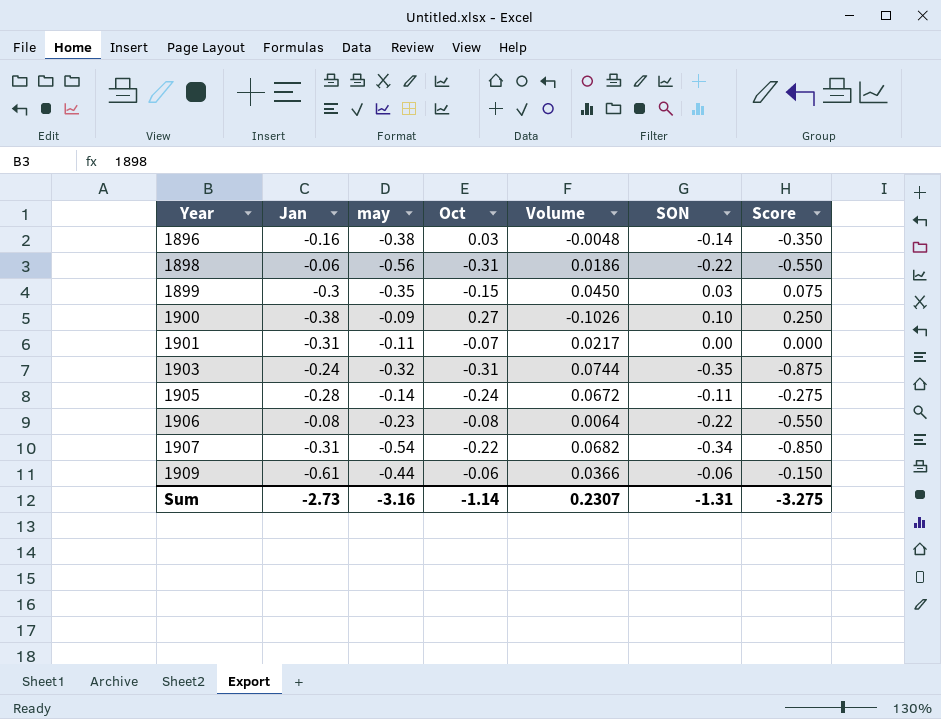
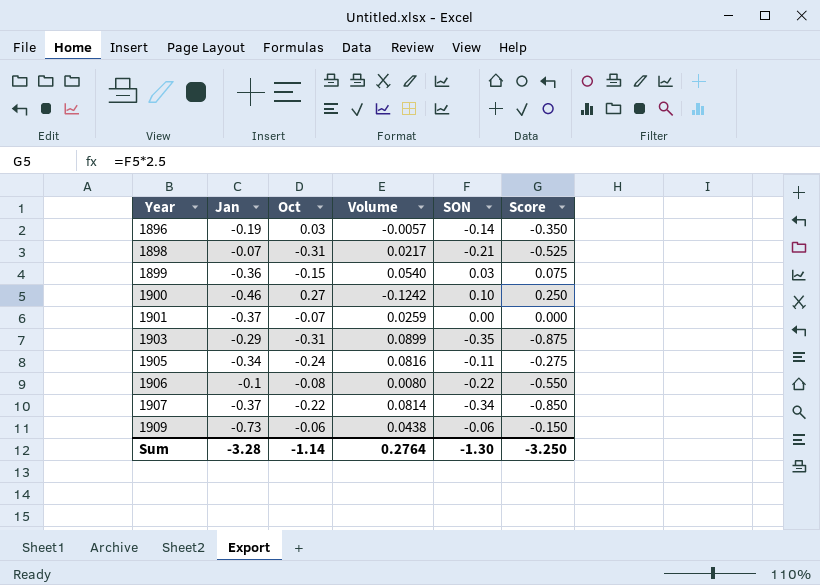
column may | position: 3 -> none
1896 | Jan: -0.16 -> -0.19
1896 | Volume: -0.0048 -> -0.0057
1898 | Jan: -0.06 -> -0.07
1898 | Volume: 0.0186 -> 0.0217
1898 | SON: -0.22 -> -0.21
1898 | Score: -0.550 -> -0.525
1899 | Jan: -0.3 -> -0.36
1899 | Volume: 0.0450 -> 0.0540
1900 | Jan: -0.38 -> -0.46
1900 | Volume: -0.1026 -> -0.1242
1901 | Jan: -0.31 -> -0.37
1901 | Volume: 0.0217 -> 0.0259
1903 | Jan: -0.24 -> -0.29
1903 | Volume: 0.0744 -> 0.0899
1905 | Jan: -0.28 -> -0.34
1905 | Volume: 0.0672 -> 0.0816
1906 | Jan: -0.08 -> -0.1
1906 | Volume: 0.0064 -> 0.0080
1907 | Jan: -0.31 -> -0.37
1907 | Volume: 0.0682 -> 0.0814
1909 | Jan: -0.61 -> -0.73
1909 | Volume: 0.0366 -> 0.0438
Sum | Jan: -2.73 -> -3.28
Sum | Volume: 0.2307 -> 0.2764
Sum | SON: -1.31 -> -1.30
Sum | Score: -3.275 -> -3.250

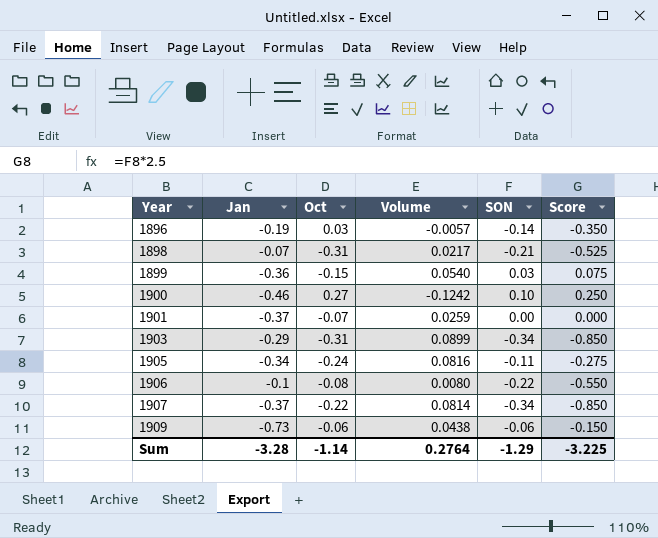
1903 | SON: -0.35 -> -0.34
1903 | Score: -0.875 -> -0.850
Sum | SON: -1.30 -> -1.29
Sum | Score: -3.250 -> -3.225

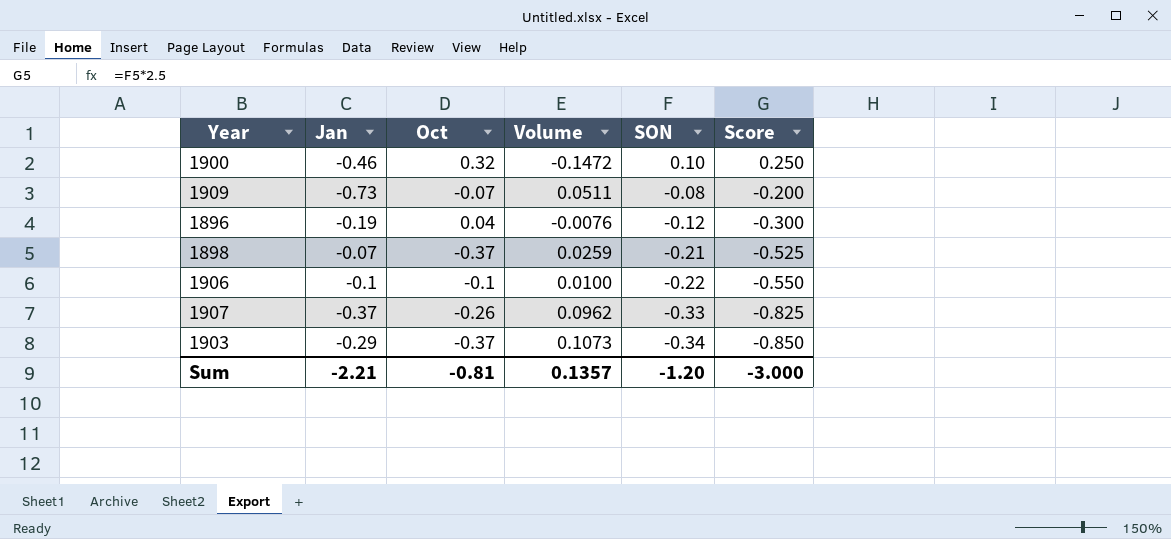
row order: Year ascending -> SON descending
row 1899: -0.36 | -0.15 | 0.0540 | 0.03 | 0.075 -> none
row 1901: -0.37 | -0.07 | 0.0259 | 0.00 | 0.000 -> none
row 1905: -0.34 | -0.24 | 0.0816 | -0.11 | -0.275 -> none
1900 | Oct: 0.27 -> 0.32
1900 | Volume: -0.1242 -> -0.1472
1909 | Oct: -0.06 -> -0.07
1909 | Volume: 0.0438 -> 0.0511
1909 | SON: -0.06 -> -0.08
1909 | Score: -0.150 -> -0.200
1896 | Oct: 0.03 -> 0.04
1896 | Volume: -0.0057 -> -0.0076
1896 | SON: -0.14 -> -0.12
1896 | Score: -0.350 -> -0.300
1898 | Oct: -0.31 -> -0.37
1898 | Volume: 0.0217 -> 0.0259
1906 | Oct: -0.08 -> -0.1
1906 | Volume: 0.0080 -> 0.0100
1907 | Oct: -0.22 -> -0.26
1907 | Volume: 0.0814 -> 0.0962
1907 | SON: -0.34 -> -0.33
1907 | Score: -0.850 -> -0.825
1903 | Oct: -0.31 -> -0.37
1903 | Volume: 0.0899 -> 0.1073
Sum | Jan: -3.28 -> -2.21
Sum | Oct: -1.14 -> -0.81
Sum | Volume: 0.2764 -> 0.1357
Sum | SON: -1.29 -> -1.20
Sum | Score: -3.225 -> -3.000

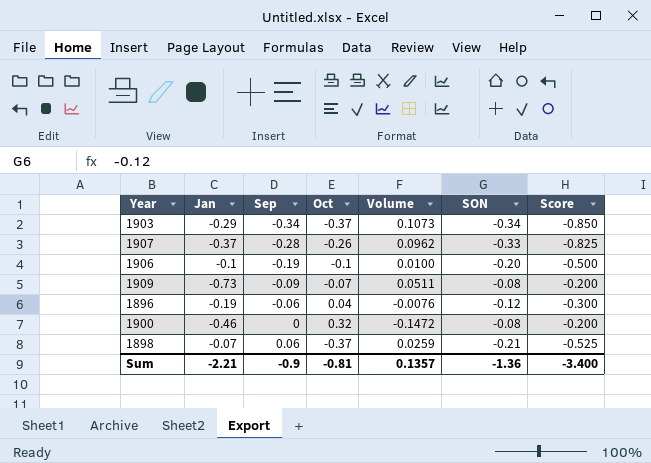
row order: SON descending -> Sep ascending
column Sep | position: none -> 3
1906 | SON: -0.22 -> -0.20
1906 | Score: -0.550 -> -0.500
1900 | SON: 0.10 -> -0.08
1900 | Score: 0.250 -> -0.200
Sum | SON: -1.20 -> -1.36
Sum | Score: -3.000 -> -3.400

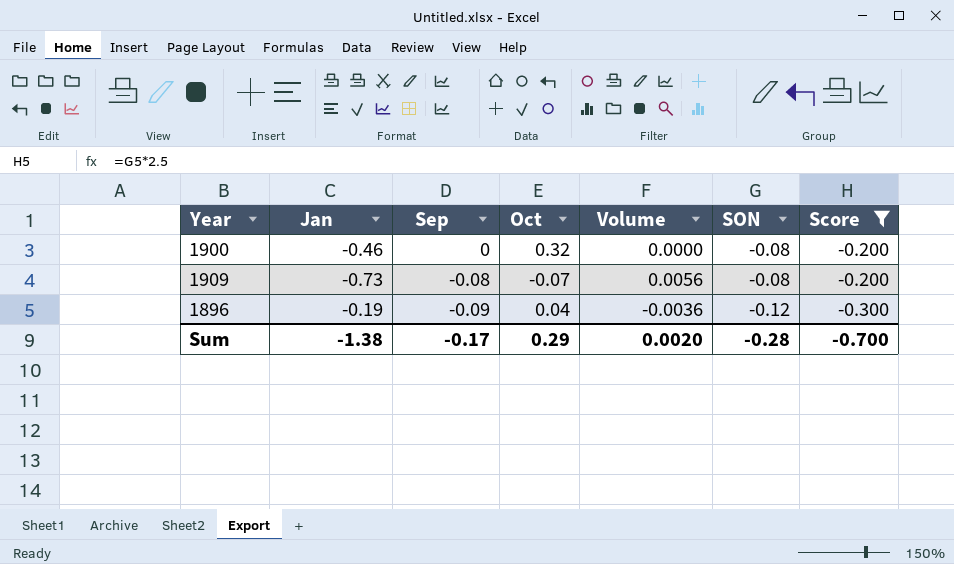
filter: none -> Score >= -0.300
row order: Sep ascending -> Sep descending
column Volume | formula: [Jan] * [Oct] -> [Sep] * [Oct]
1909 | Sep: -0.09 -> -0.08
1896 | Sep: -0.06 -> -0.09
Sum | Jan: -2.21 -> -1.38
Sum | Sep: -0.9 -> -0.17
Sum | Oct: -0.81 -> 0.29
Sum | Volume: 0.1357 -> 0.0020
Sum | SON: -1.36 -> -0.28
Sum | Score: -3.400 -> -0.700

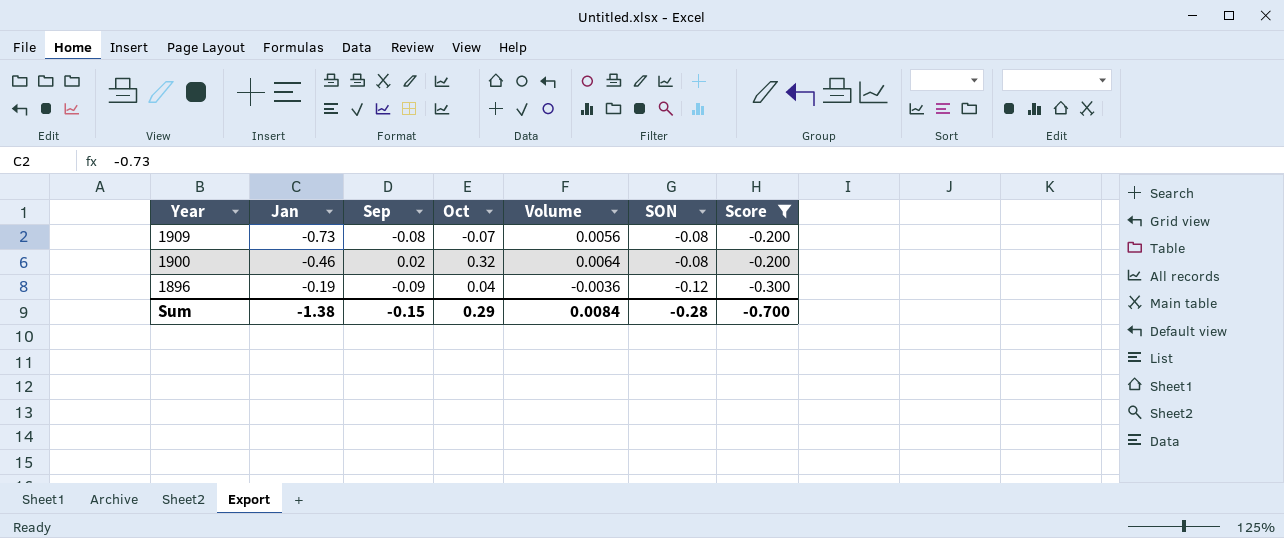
row order: Sep descending -> Year descending
1900 | Sep: 0 -> 0.02
1900 | Volume: 0.0000 -> 0.0064
Sum | Sep: -0.17 -> -0.15
Sum | Volume: 0.0020 -> 0.0084

